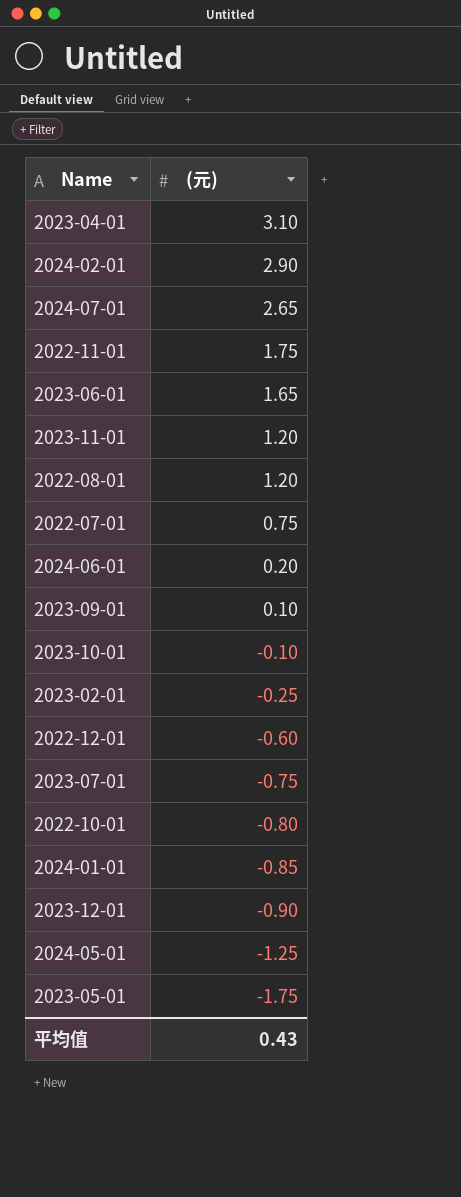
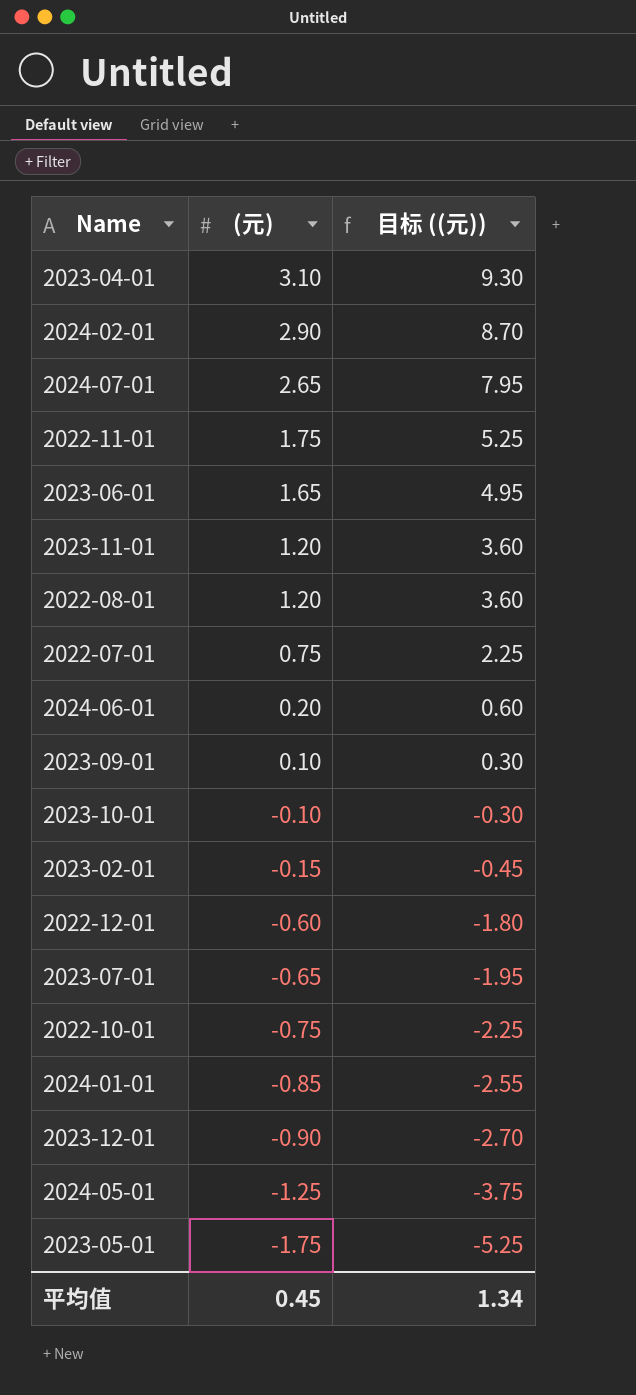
column 目标 ((元)) | formula: none -> [(元)] * 3
2023-02-01 | (元): -0.25 -> -0.15
2023-07-01 | (元): -0.75 -> -0.65
2022-10-01 | (元): -0.80 -> -0.75
平均值 | (元): 0.43 -> 0.45

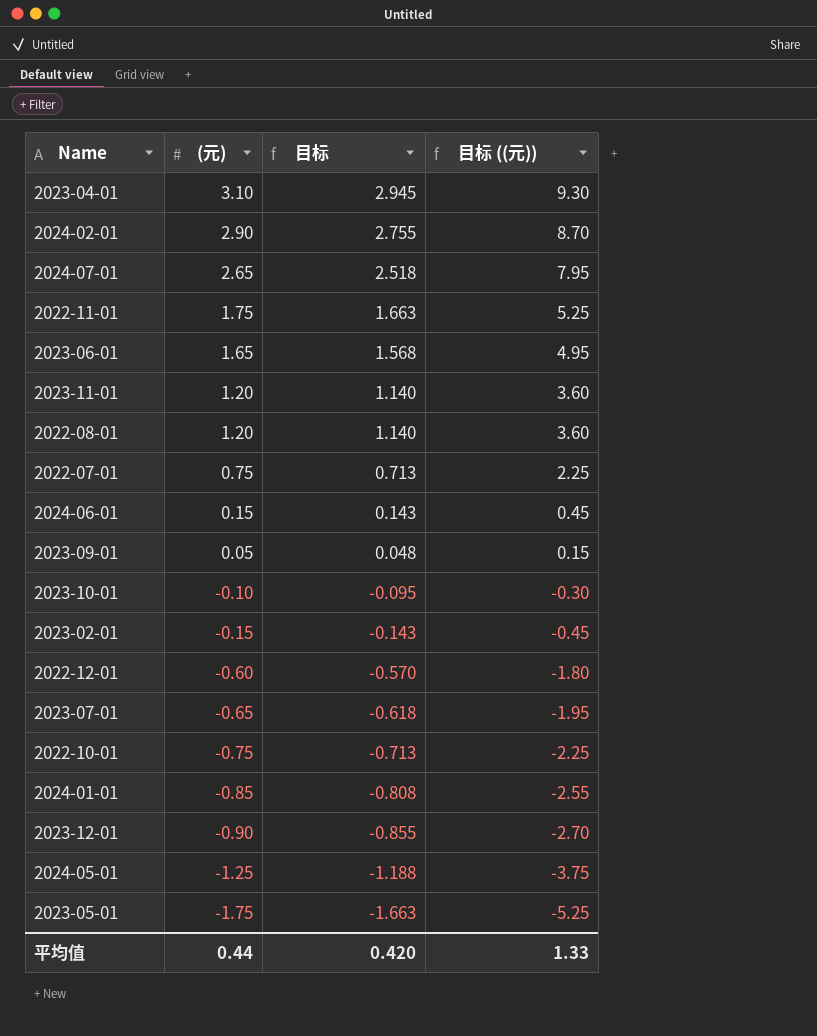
column 目标 | formula: none -> [(元)] * 0.95
2024-06-01 | (元): 0.20 -> 0.15
2024-06-01 | 目标 ((元)): 0.60 -> 0.45
2023-09-01 | (元): 0.10 -> 0.05
2023-09-01 | 目标 ((元)): 0.30 -> 0.15
平均值 | (元): 0.45 -> 0.44
平均值 | 目标 ((元)): 1.34 -> 1.33

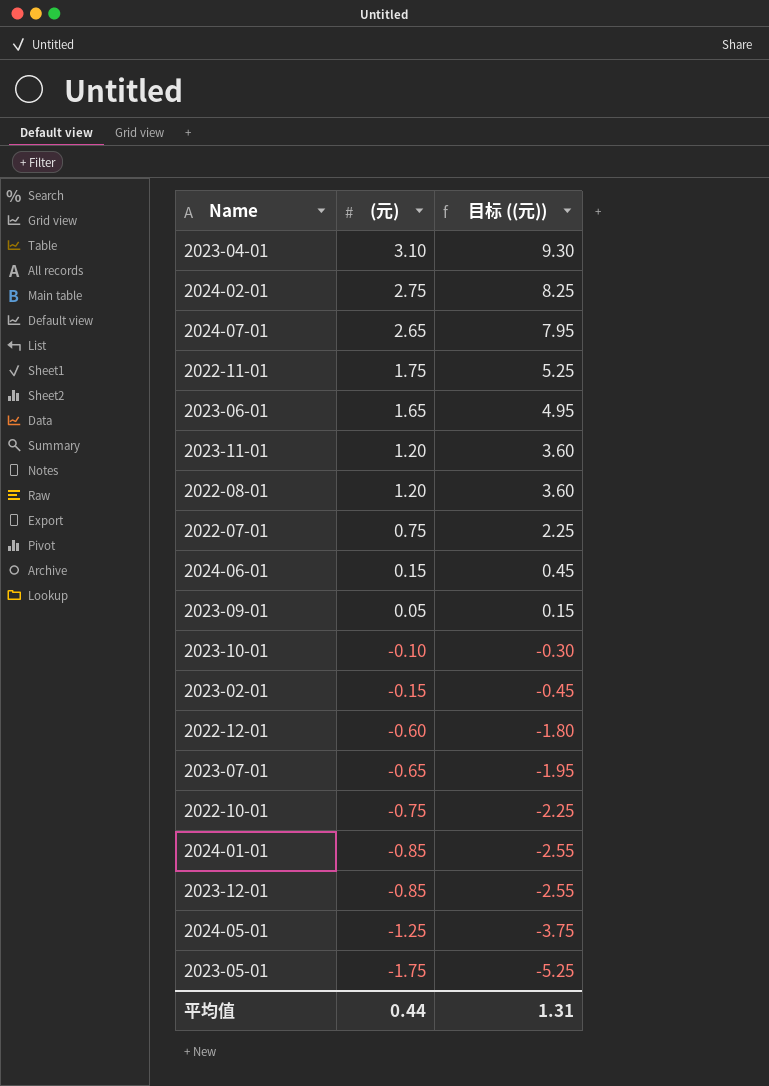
column 目标 | formula: [(元)] * 0.95 -> none
2024-02-01 | (元): 2.90 -> 2.75
2024-02-01 | 目标 ((元)): 8.70 -> 8.25
2023-12-01 | (元): -0.90 -> -0.85
2023-12-01 | 目标 ((元)): -2.70 -> -2.55
平均值 | 目标 ((元)): 1.33 -> 1.31

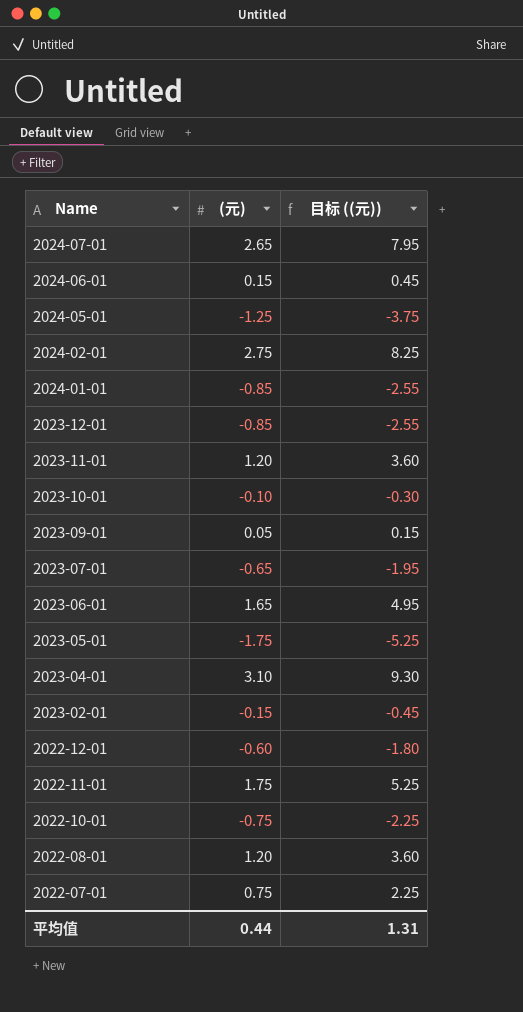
row order: (元) descending -> Name descending

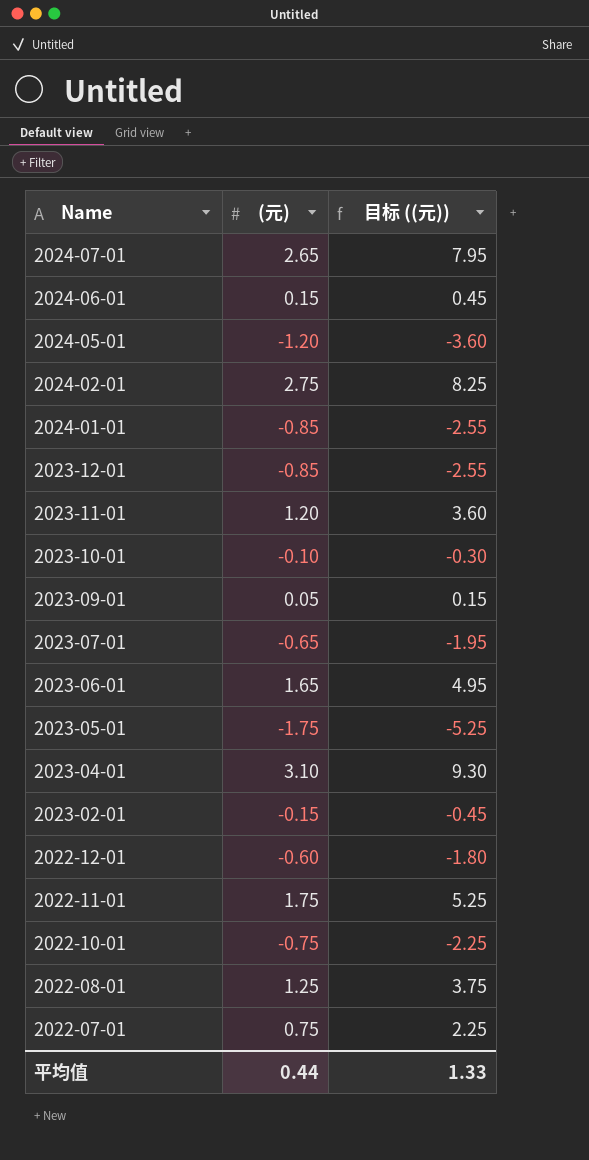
2024-05-01 | (元): -1.25 -> -1.20
2024-05-01 | 目标 ((元)): -3.75 -> -3.60
2022-08-01 | (元): 1.20 -> 1.25
2022-08-01 | 目标 ((元)): 3.60 -> 3.75
平均值 | 目标 ((元)): 1.31 -> 1.33

